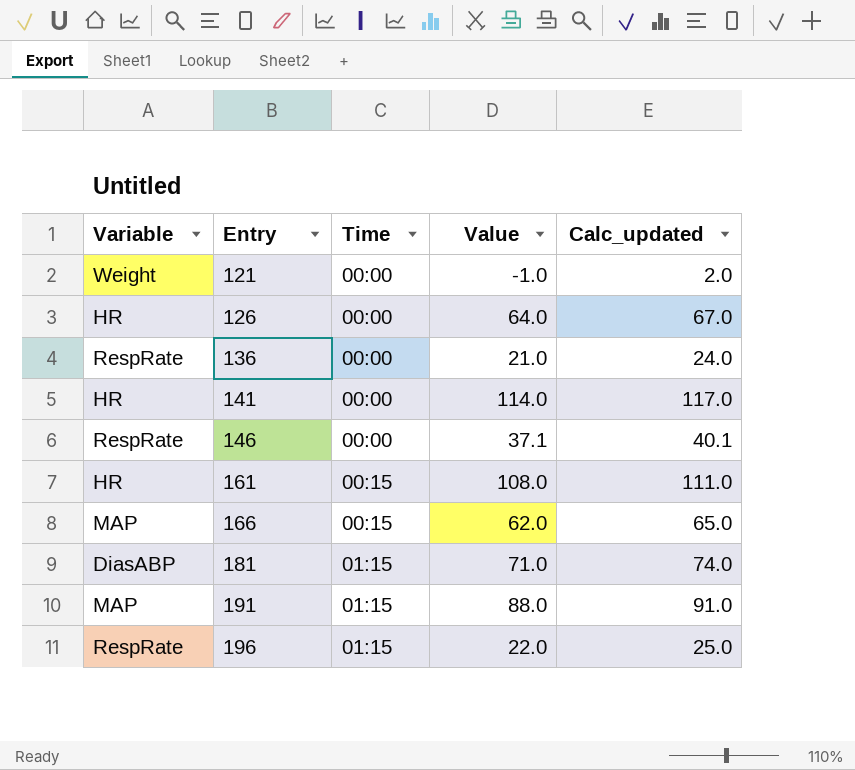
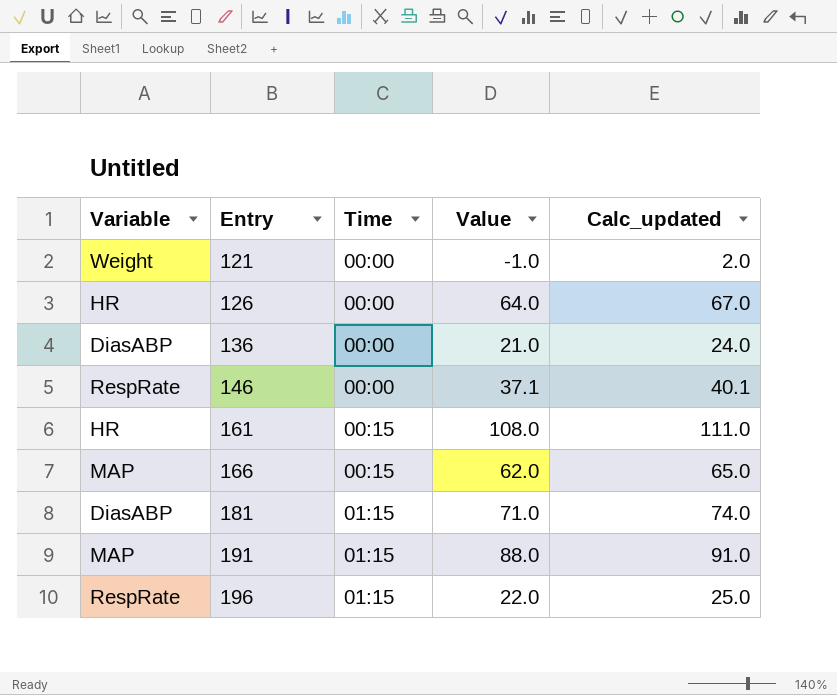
row 141: HR | 00:00 | 114.0 | 117.0 -> none
136 | Variable: RespRate -> DiasABP

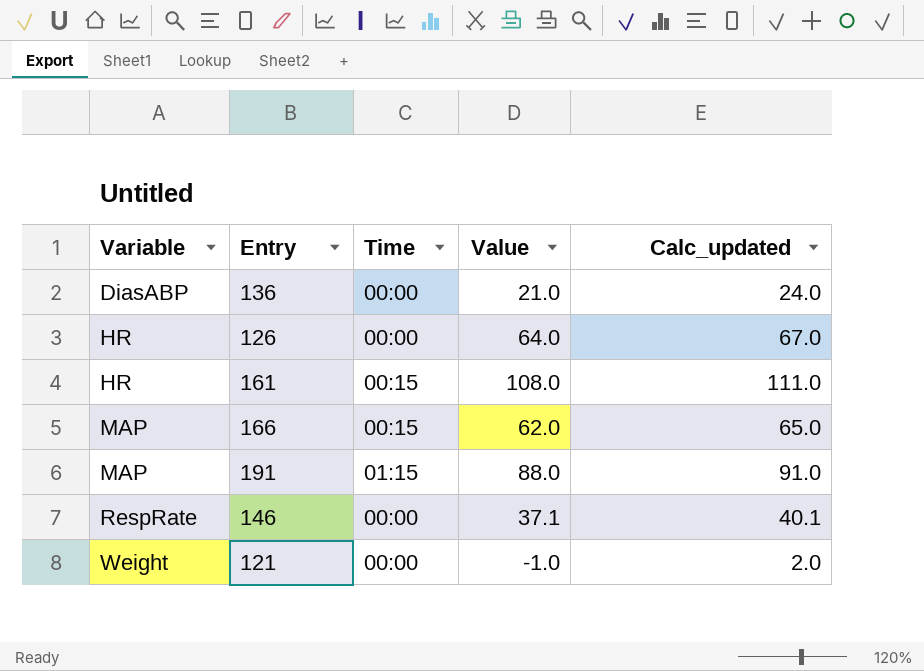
row order: Entry ascending -> Variable ascending
row 181: DiasABP | 01:15 | 71.0 | 74.0 -> none
row 196: RespRate | 01:15 | 22.0 | 25.0 -> none

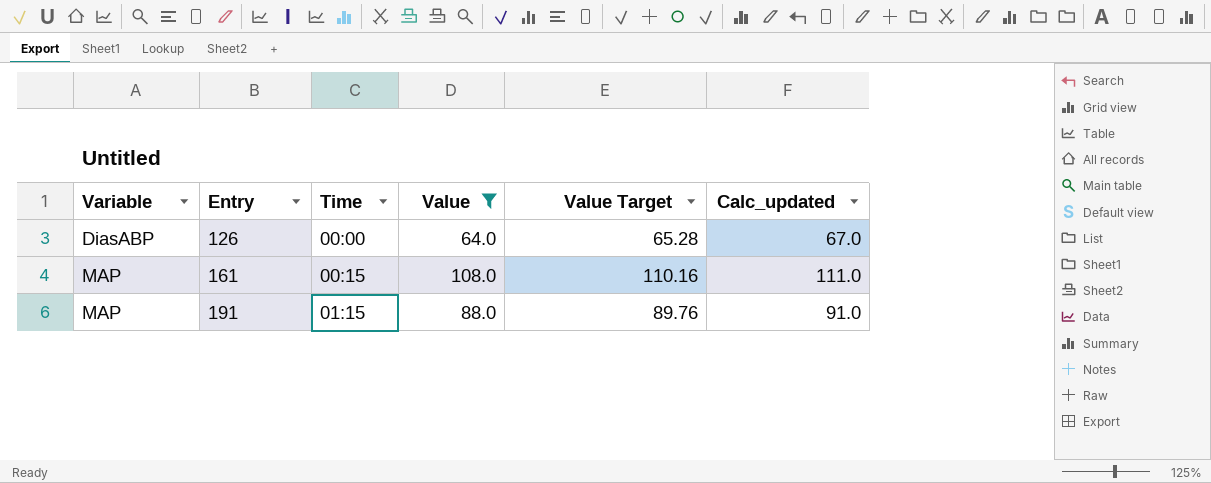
filter: none -> Value >= 64.0
column Value Target | formula: none -> [Value] * 1.02
126 | Variable: HR -> DiasABP
161 | Variable: HR -> MAP

